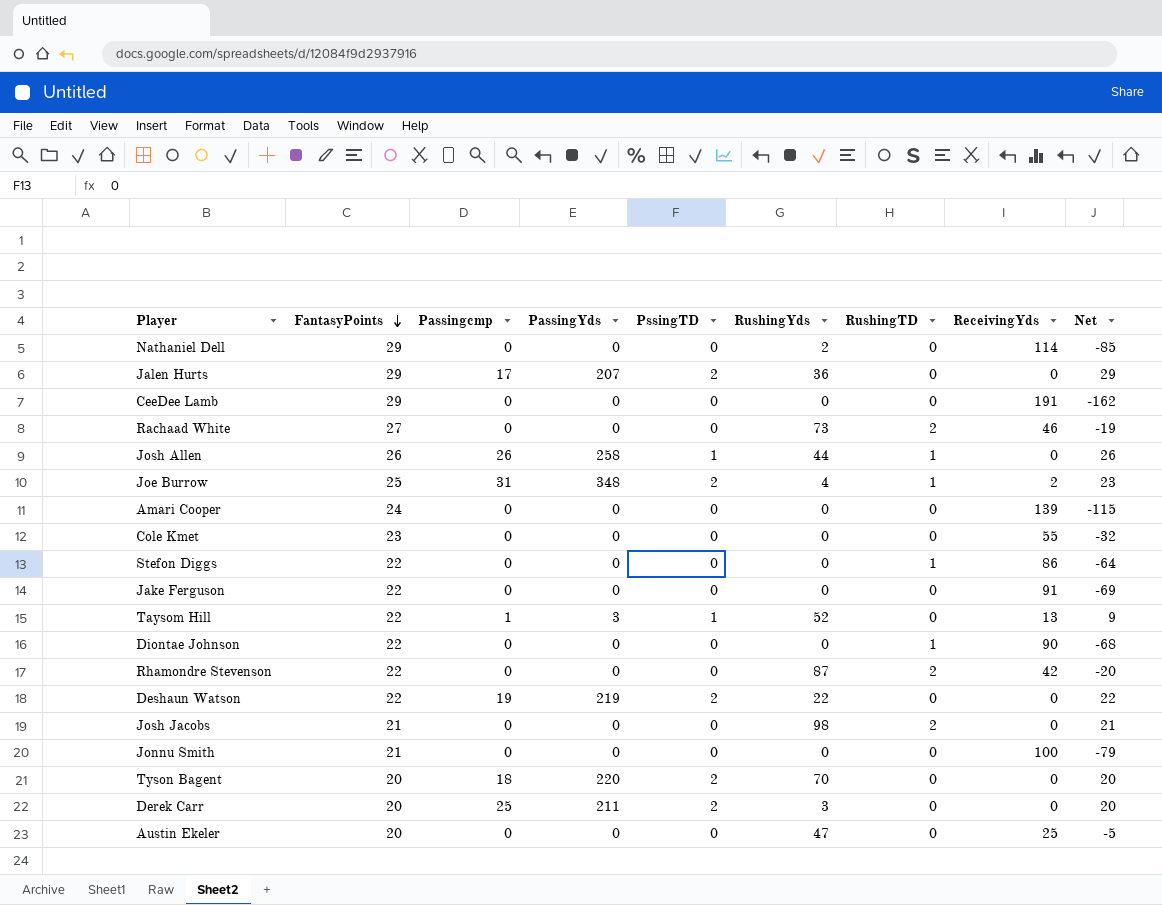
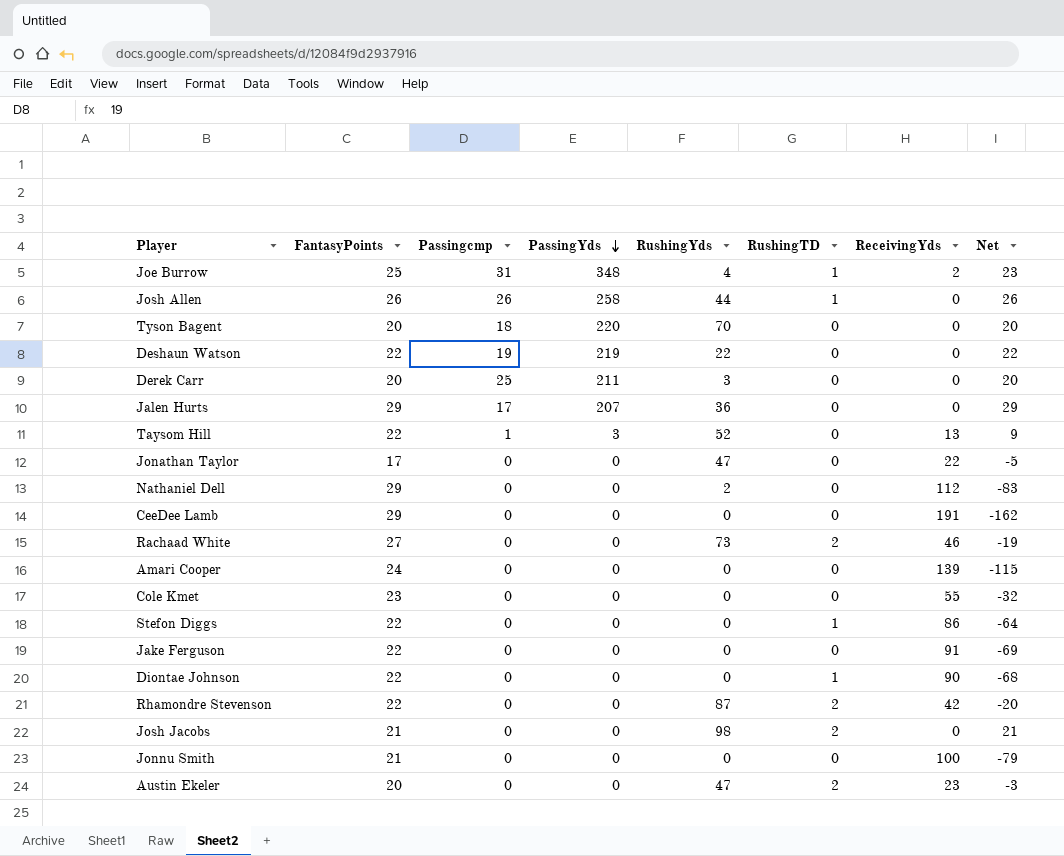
row order: FantasyPoints descending -> PassingYds descending
column PssingTD | position: 5 -> none
row Jonathan Taylor: none -> 17 | 0 | 0 | 47 | 0 | 22 | -5
Nathaniel Dell | ReceivingYds: 114 -> 112
Nathaniel Dell | Net: -85 -> -83
Austin Ekeler | RushingTD: 0 -> 2
Austin Ekeler | ReceivingYds: 25 -> 23
Austin Ekeler | Net: -5 -> -3

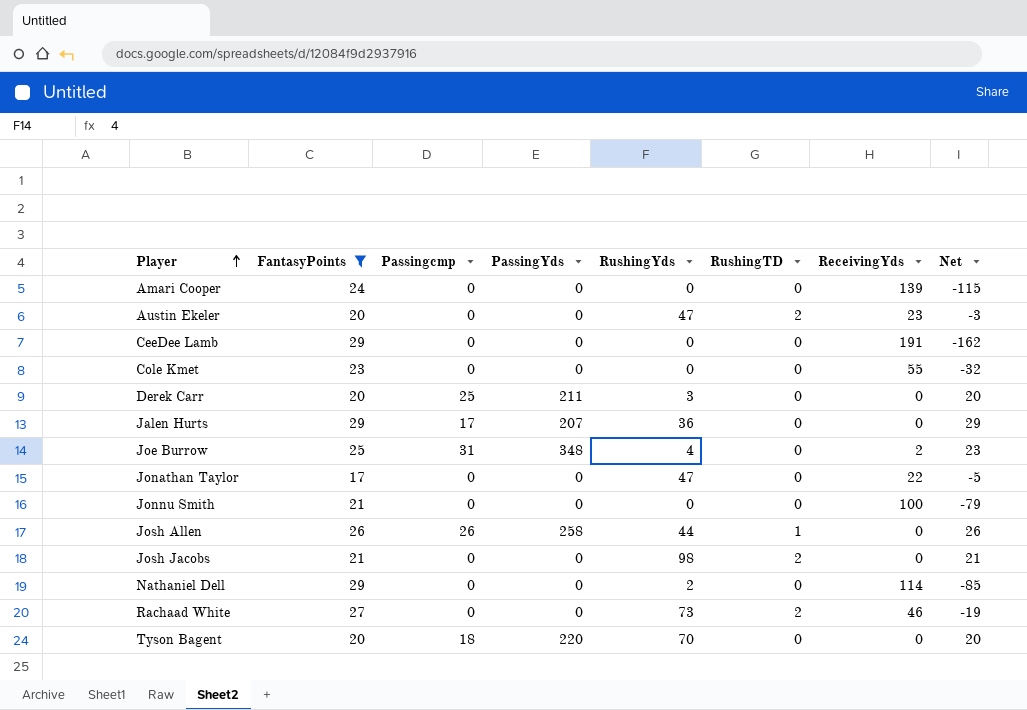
filter: none -> FantasyPoints != 22
row order: PassingYds descending -> Player ascending
Joe Burrow | RushingTD: 1 -> 0
Nathaniel Dell | ReceivingYds: 112 -> 114
Nathaniel Dell | Net: -83 -> -85

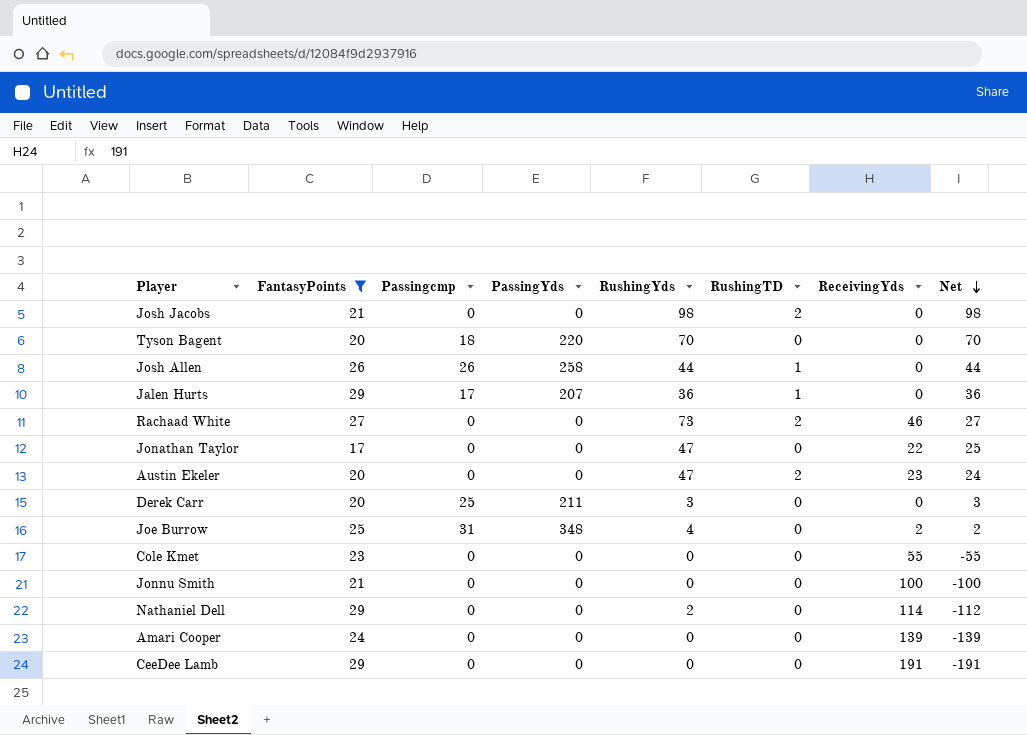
row order: Player ascending -> Net descending
column Net | formula: [FantasyPoints] - [ReceivingYds] -> [RushingYds] - [ReceivingYds]
Jalen Hurts | RushingTD: 0 -> 1

